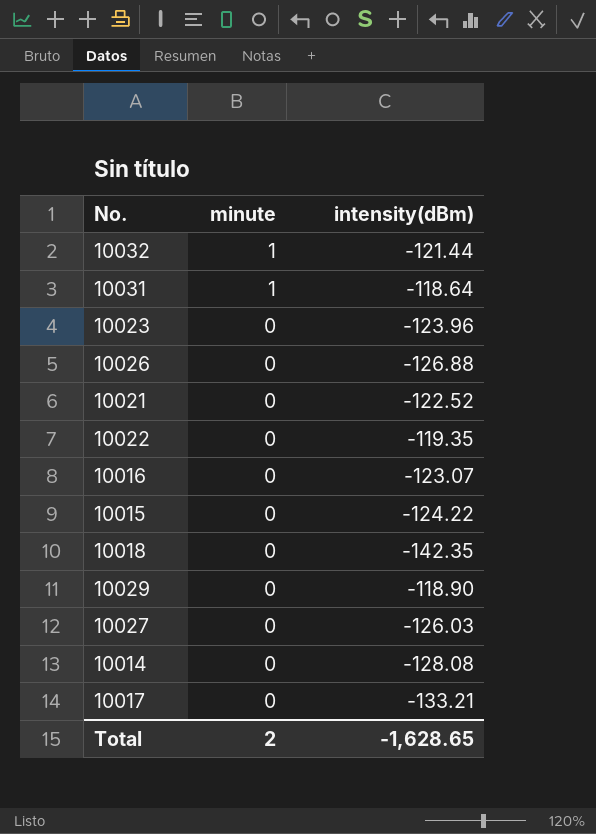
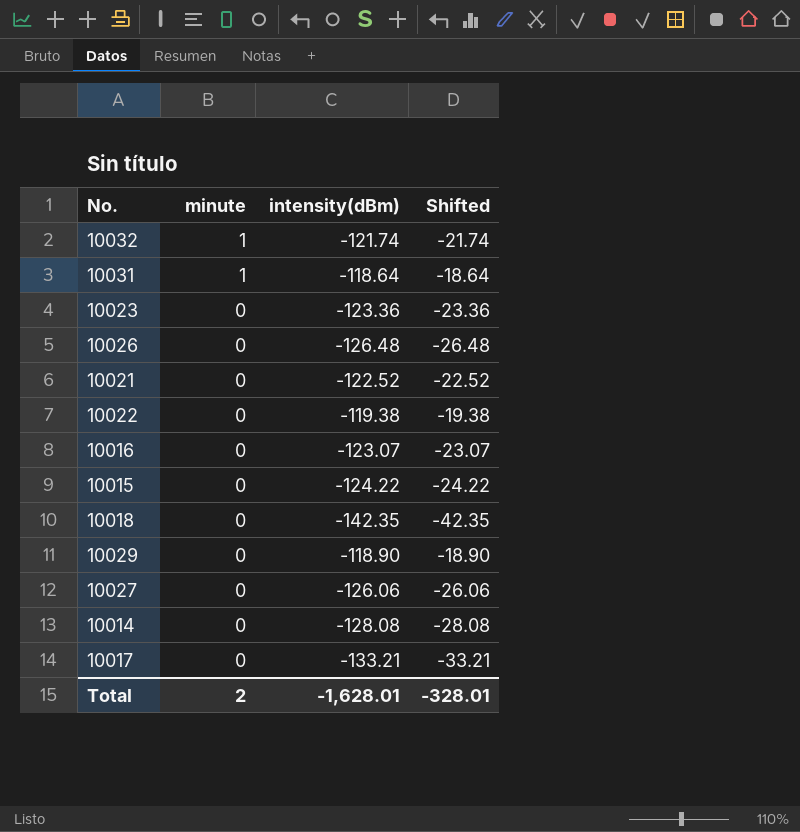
column Shifted | formula: none -> [intensity(dBm)] + 100
10032 | intensity(dBm): -121.44 -> -121.74
10023 | intensity(dBm): -123.96 -> -123.36
10026 | intensity(dBm): -126.88 -> -126.48
10022 | intensity(dBm): -119.35 -> -119.38
10027 | intensity(dBm): -126.03 -> -126.06
Total | intensity(dBm): -1,628.65 -> -1,628.01

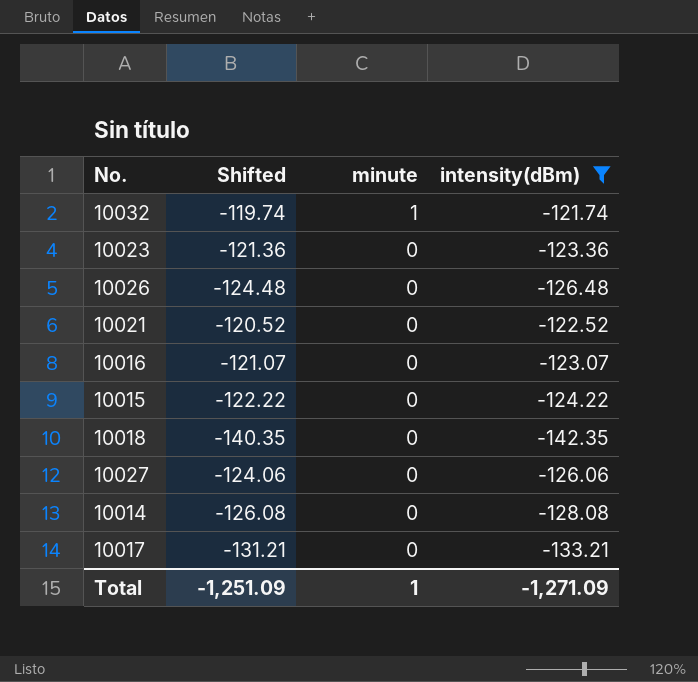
filter: none -> intensity(dBm) <= -121.74
column Shifted | formula: [intensity(dBm)] + 100 -> [intensity(dBm)] + 2
column Shifted | position: 4 -> 2
Total | Shifted: -328.01 -> -1,251.09
Total | minute: 2 -> 1
Total | intensity(dBm): -1,628.01 -> -1,271.09

